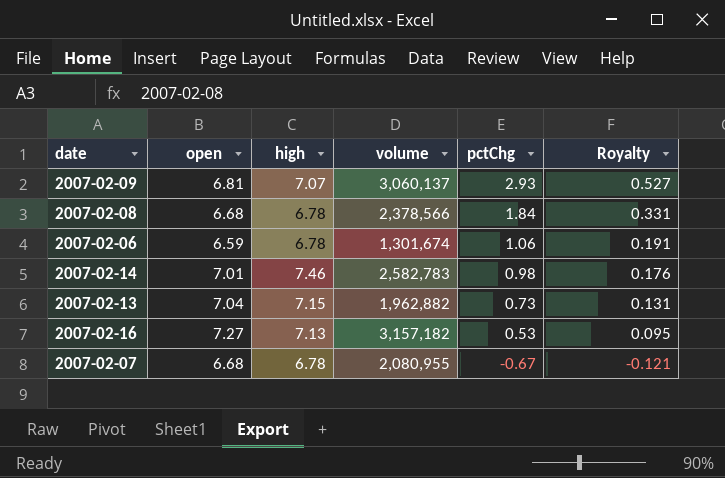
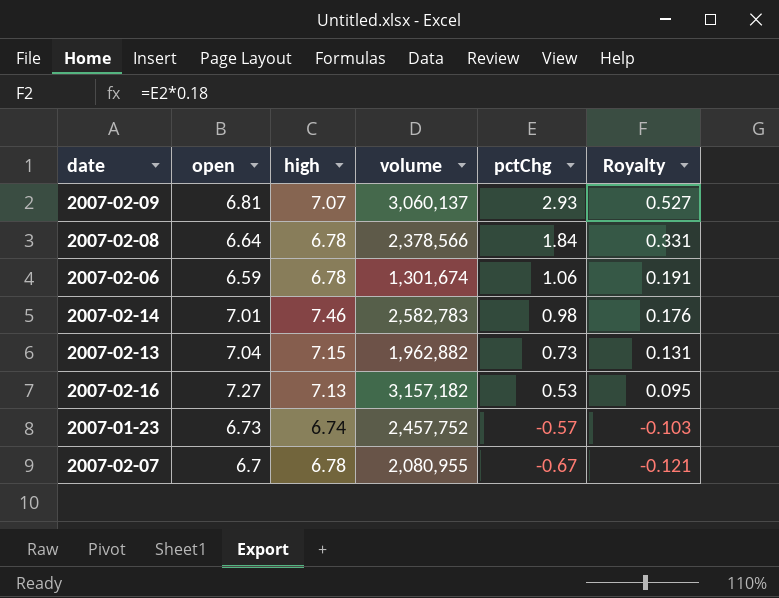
2007-02-08 | open: 6.68 -> 6.64
row 2007-01-23: none -> 6.73 | 6.74 | 2,457,752 | -0.57 | -0.103
2007-02-07 | open: 6.68 -> 6.7

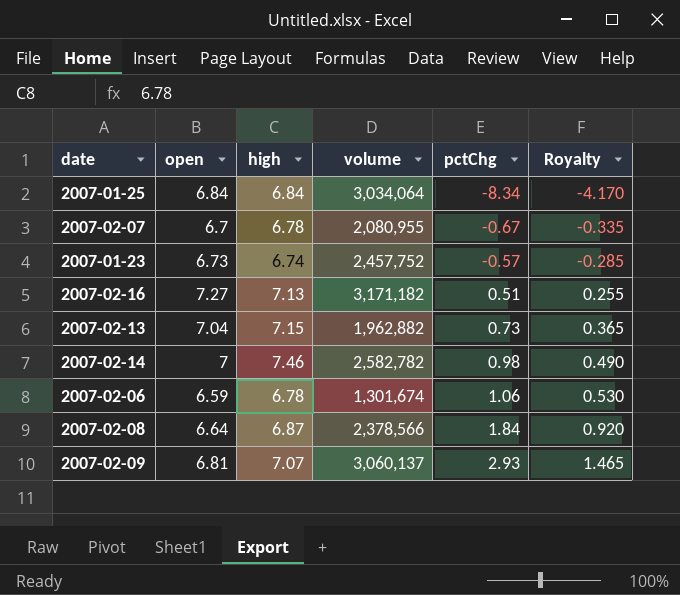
row order: pctChg descending -> pctChg ascending
column Royalty | formula: [pctChg] * 0.18 -> [pctChg] * 0.5
row 2007-01-25: none -> 6.84 | 6.84 | 3,034,064 | -8.34 | -4.170
2007-02-16 | volume: 3,157,182 -> 3,171,182
2007-02-16 | pctChg: 0.53 -> 0.51
2007-02-14 | open: 7.01 -> 7
2007-02-14 | volume: 2,582,783 -> 2,582,782
2007-02-08 | high: 6.78 -> 6.87

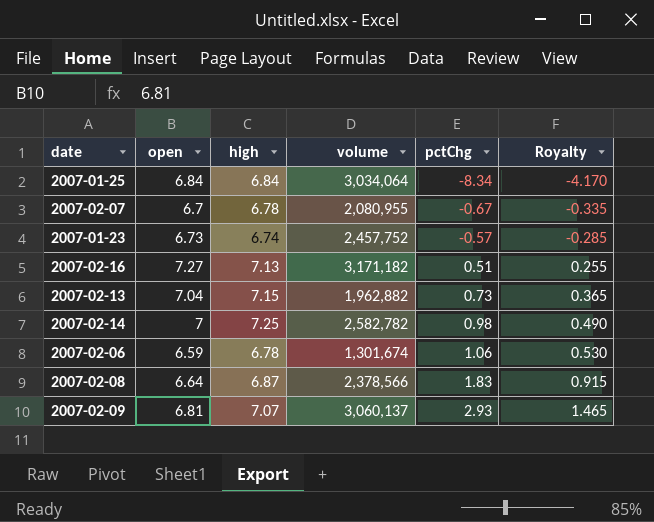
2007-02-14 | high: 7.46 -> 7.25
2007-02-08 | pctChg: 1.84 -> 1.83
2007-02-08 | Royalty: 0.920 -> 0.915

